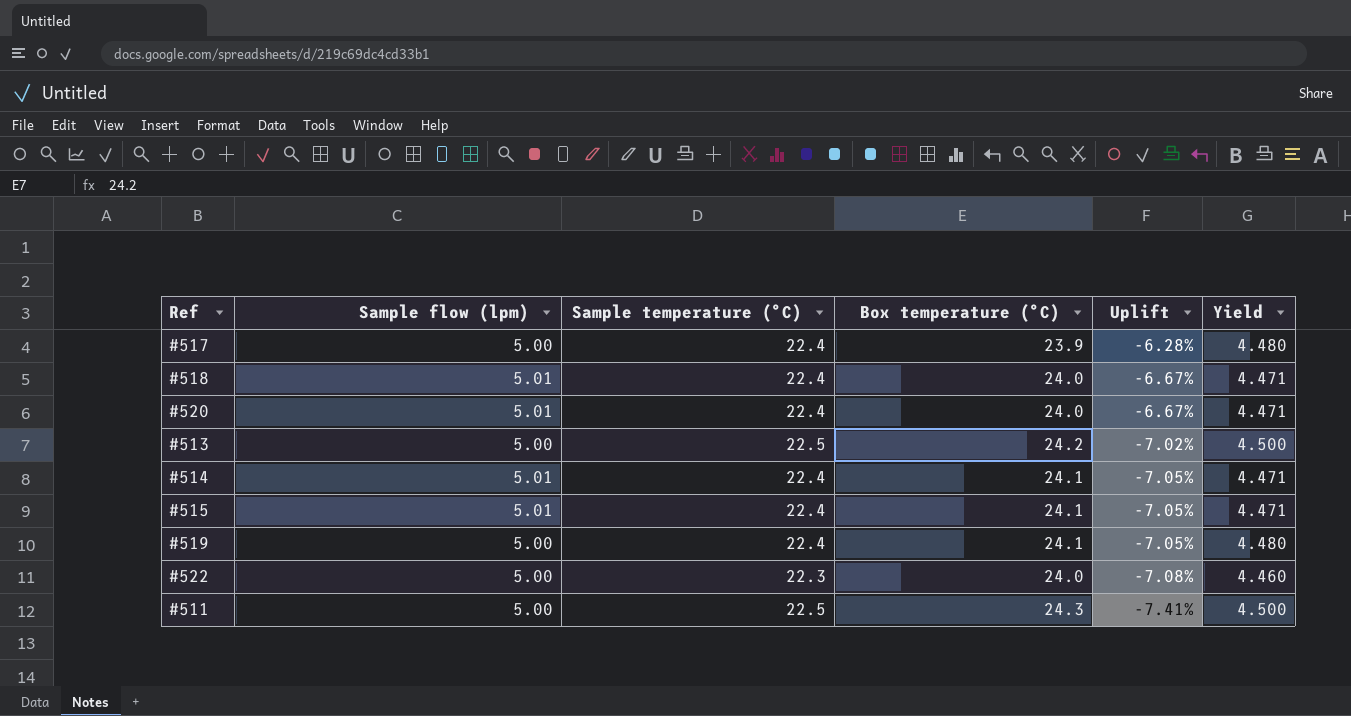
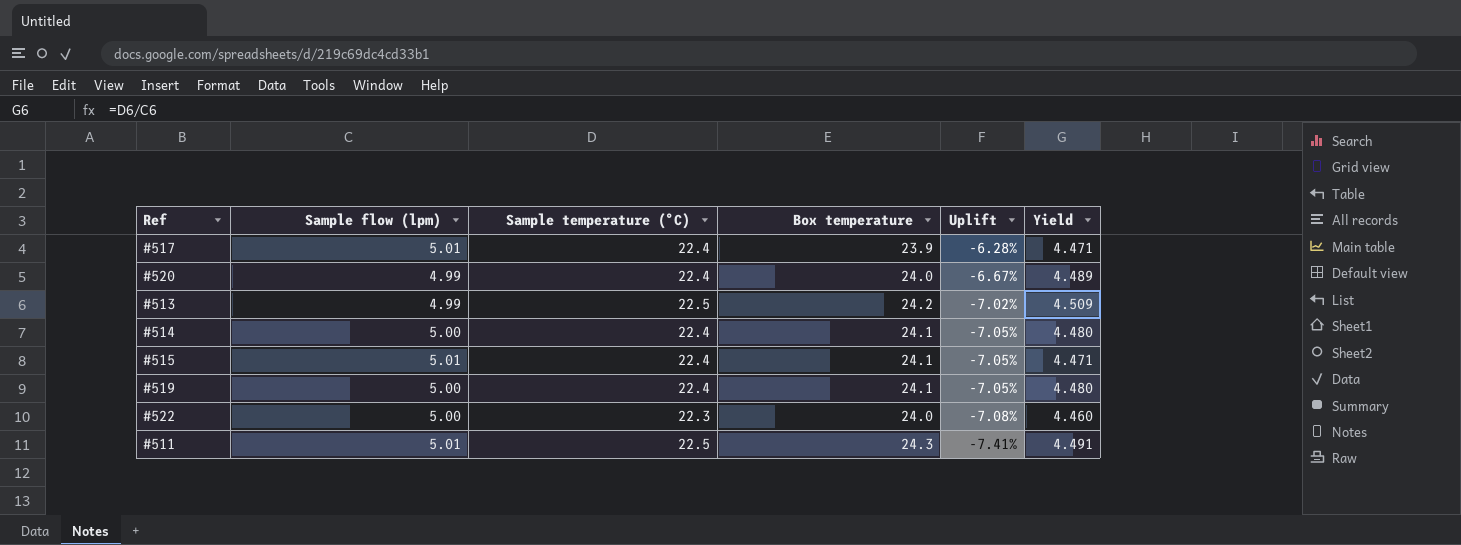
column name: Box temperature (°C) -> Box temperature
row #518: 5.01 | 22.4 | 24.0 | -6.67% | 4.471 -> none
#517 | Sample flow (lpm): 5.00 -> 5.01
#517 | Yield: 4.480 -> 4.471
#520 | Sample flow (lpm): 5.01 -> 4.99
#520 | Yield: 4.471 -> 4.489
#513 | Sample flow (lpm): 5.00 -> 4.99
#513 | Yield: 4.500 -> 4.509
#514 | Sample flow (lpm): 5.01 -> 5.00
#514 | Yield: 4.471 -> 4.480
#511 | Sample flow (lpm): 5.00 -> 5.01
#511 | Yield: 4.500 -> 4.491

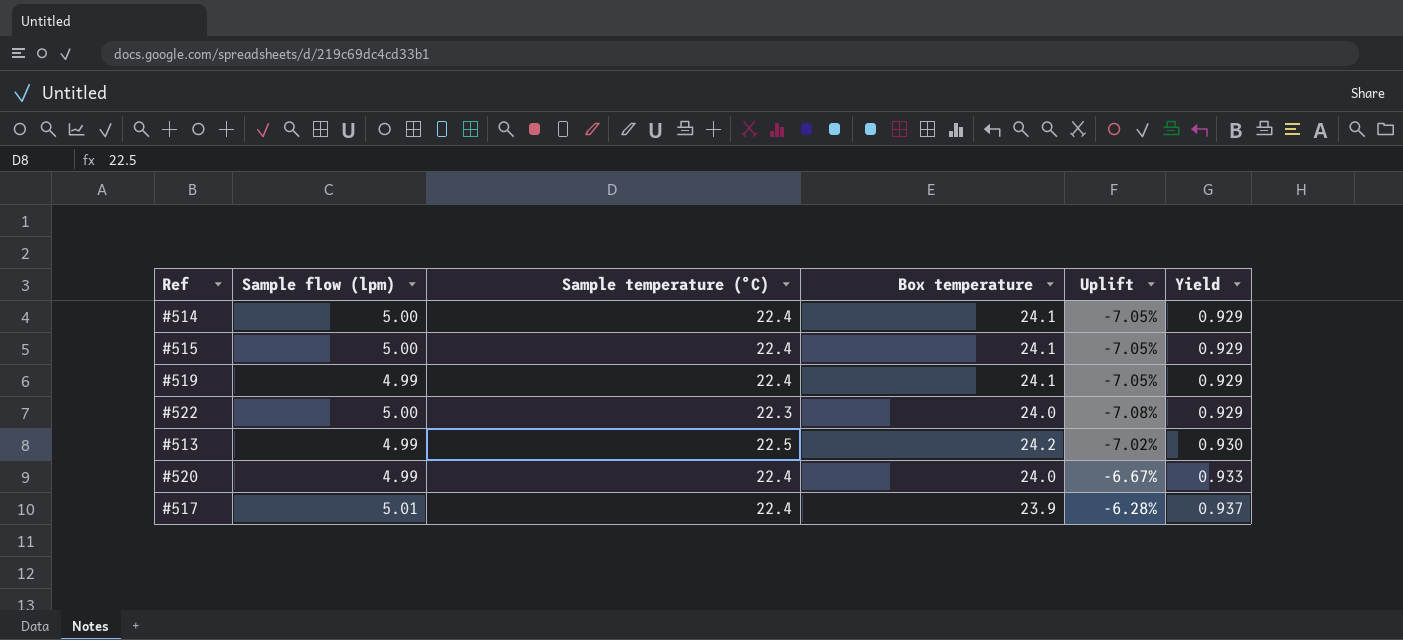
row order: Uplift descending -> Yield ascending
column Yield | formula: [Sample temperature (°C)] / [Sample flow (lpm)] -> [Sample temperature (°C)] / [Box temperature]
row #511: 5.01 | 22.5 | 24.3 | -7.41% | 4.491 -> none
#515 | Sample flow (lpm): 5.01 -> 5.00
#519 | Sample flow (lpm): 5.00 -> 4.99

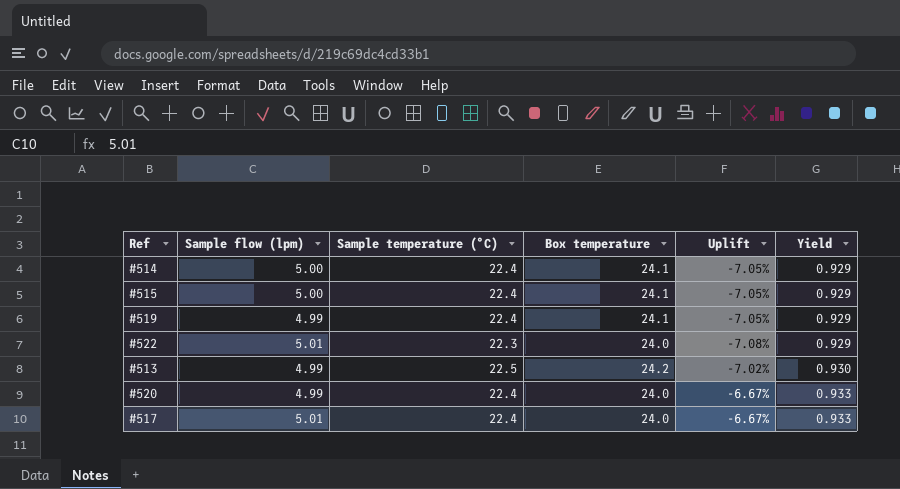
#522 | Sample flow (lpm): 5.00 -> 5.01
#517 | Box temperature: 23.9 -> 24.0
#517 | Uplift: -6.28% -> -6.67%
#517 | Yield: 0.937 -> 0.933

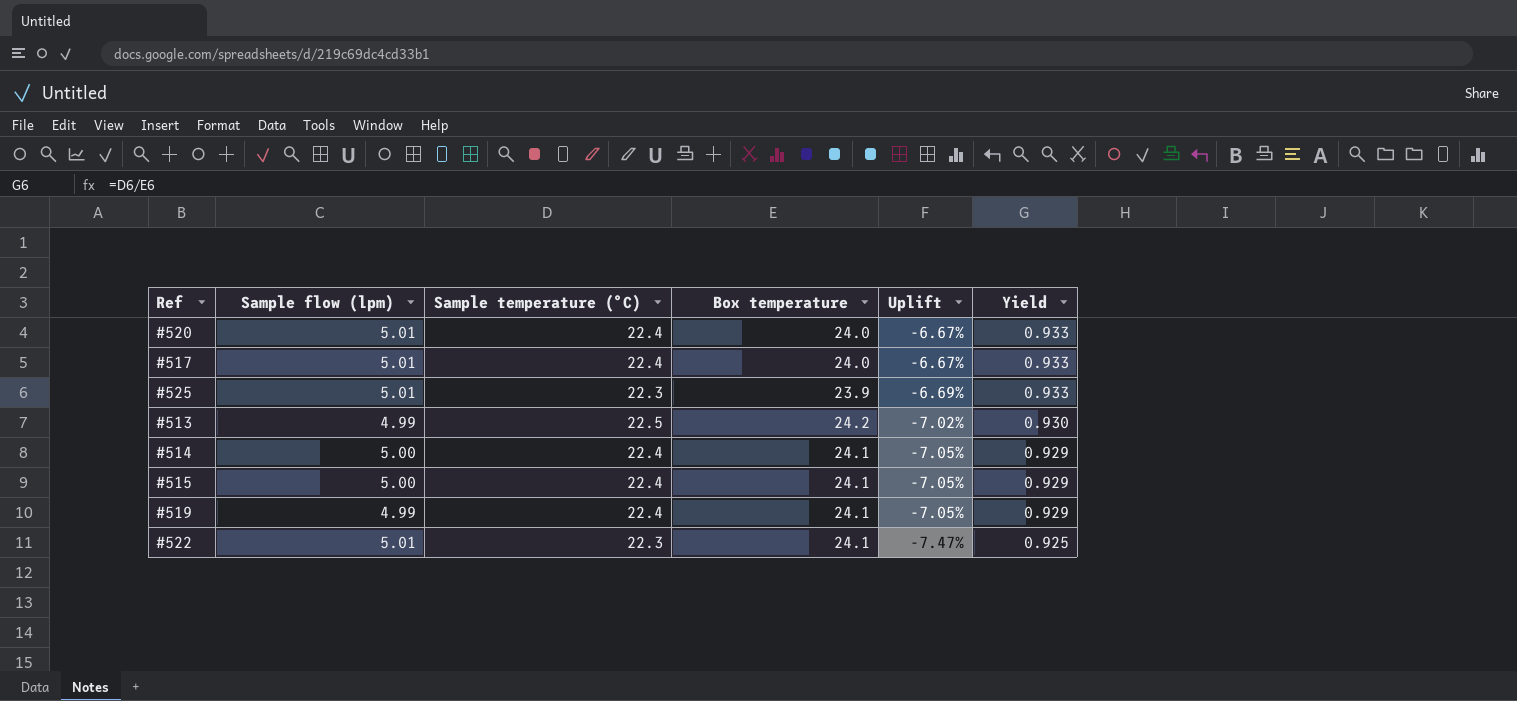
row order: Yield ascending -> Uplift descending
#520 | Sample flow (lpm): 4.99 -> 5.01
row #525: none -> 5.01 | 22.3 | 23.9 | -6.69% | 0.933
#522 | Box temperature: 24.0 -> 24.1
#522 | Uplift: -7.08% -> -7.47%
#522 | Yield: 0.929 -> 0.925

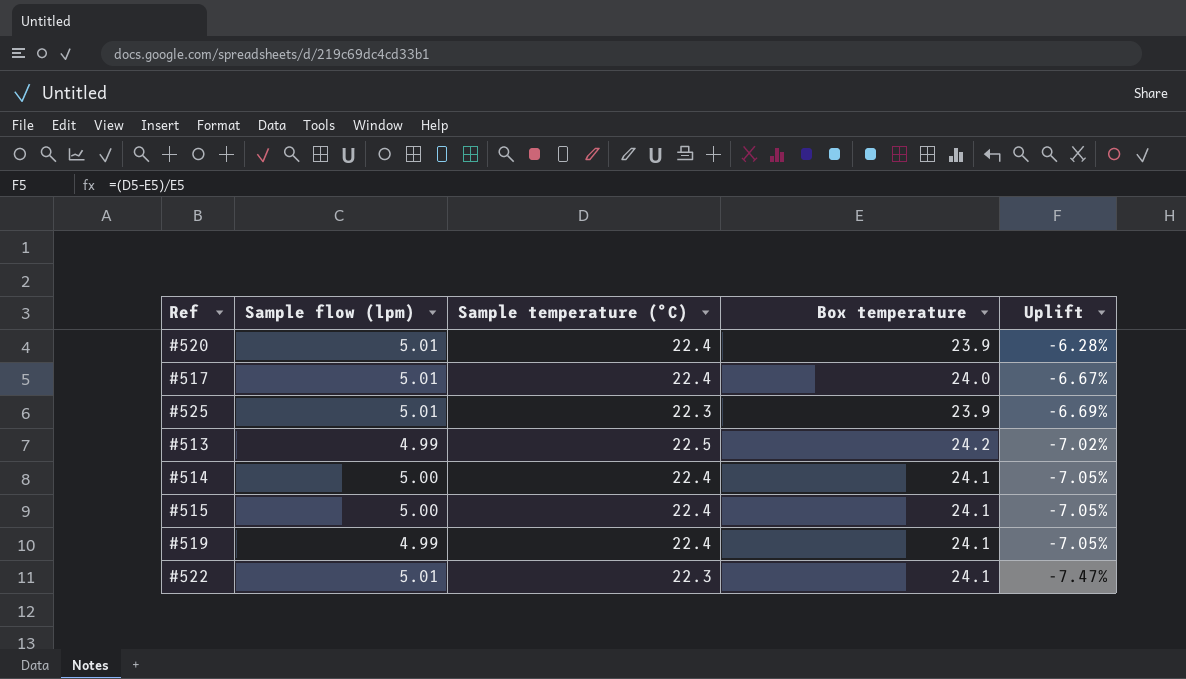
column Yield | formula: [Sample temperature (°C)] / [Box temperature] -> none
#520 | Box temperature: 24.0 -> 23.9
#520 | Uplift: -6.67% -> -6.28%

